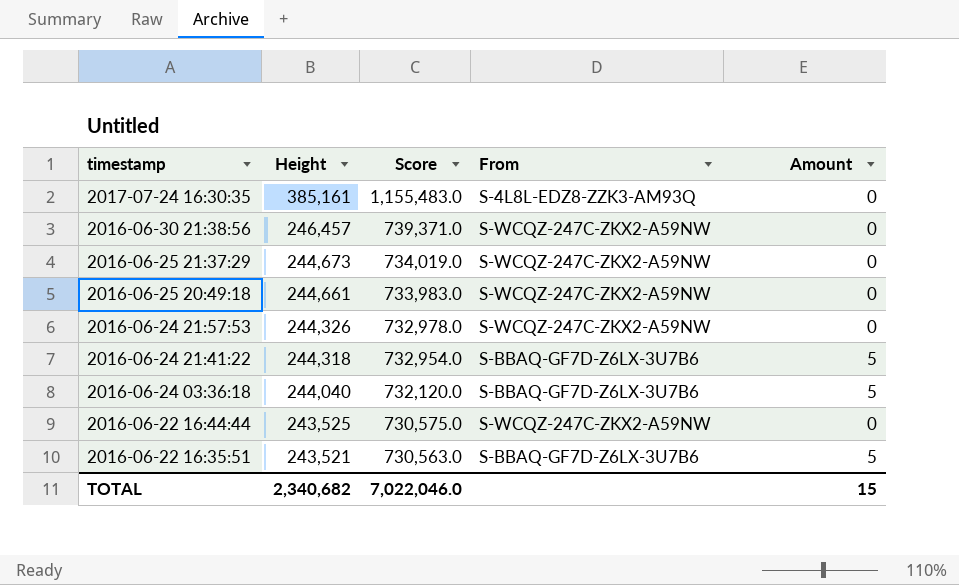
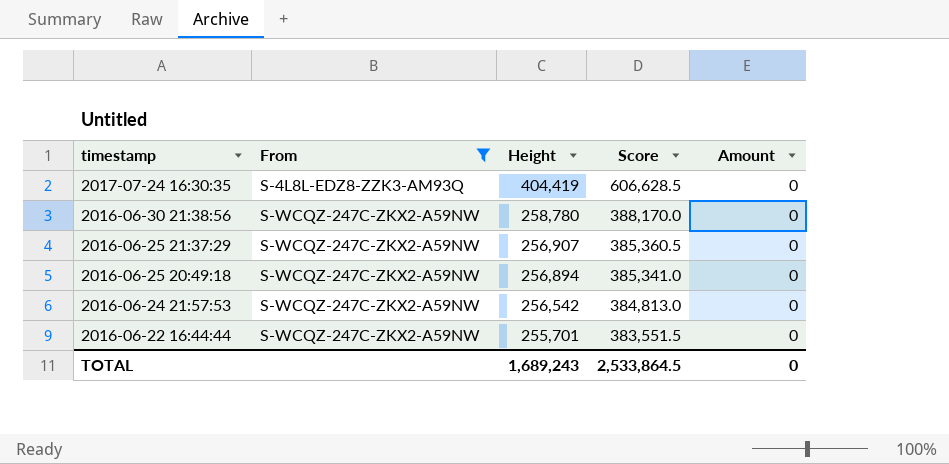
filter: none -> From != S-BBAQ-GF7D-Z6LX-3U7B6
column From | position: 4 -> 2
column Score | formula: [Height] * 3 -> [Height] * 1.5
2017-07-24 16:30:35 | Height: 385,161 -> 404,419
2016-06-30 21:38:56 | Height: 246,457 -> 258,780
2016-06-25 21:37:29 | Height: 244,673 -> 256,907
2016-06-25 20:49:18 | Height: 244,661 -> 256,894
2016-06-24 21:57:53 | Height: 244,326 -> 256,542
2016-06-22 16:44:44 | Height: 243,525 -> 255,701
TOTAL | Height: 2,340,682 -> 1,689,243
TOTAL | Score: 7,022,046.0 -> 2,533,864.5
TOTAL | Amount: 15 -> 0

